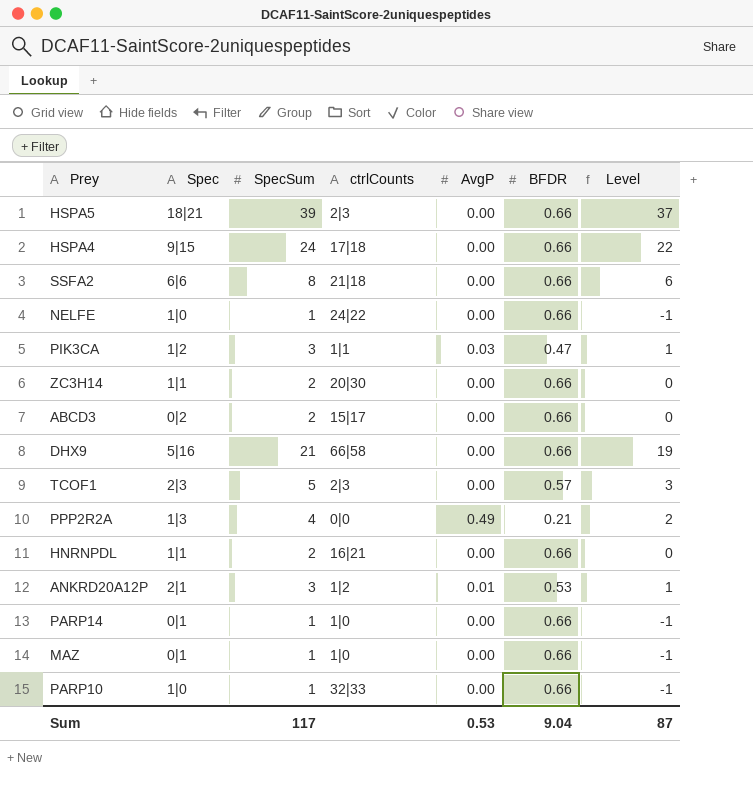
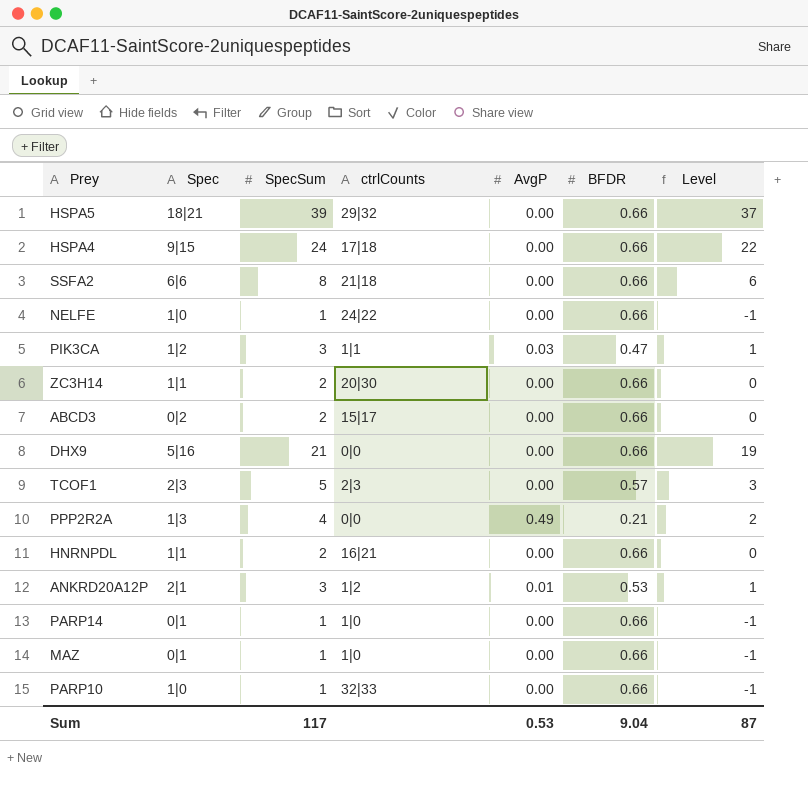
HSPA5 | ctrlCounts: 2|3 -> 29|32
DHX9 | ctrlCounts: 66|58 -> 0|0

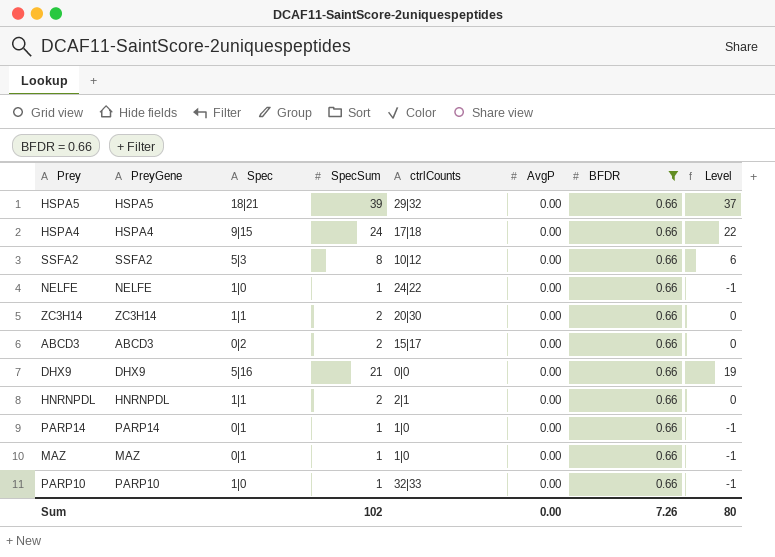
filter: none -> BFDR = 0.66
column PreyGene | position: none -> 2
SSFA2 | Spec: 6|6 -> 5|3
SSFA2 | ctrlCounts: 21|18 -> 10|12
HNRNPDL | ctrlCounts: 16|21 -> 2|1
Sum | SpecSum: 117 -> 102
Sum | AvgP: 0.53 -> 0.00
Sum | BFDR: 9.04 -> 7.26
Sum | Level: 87 -> 80

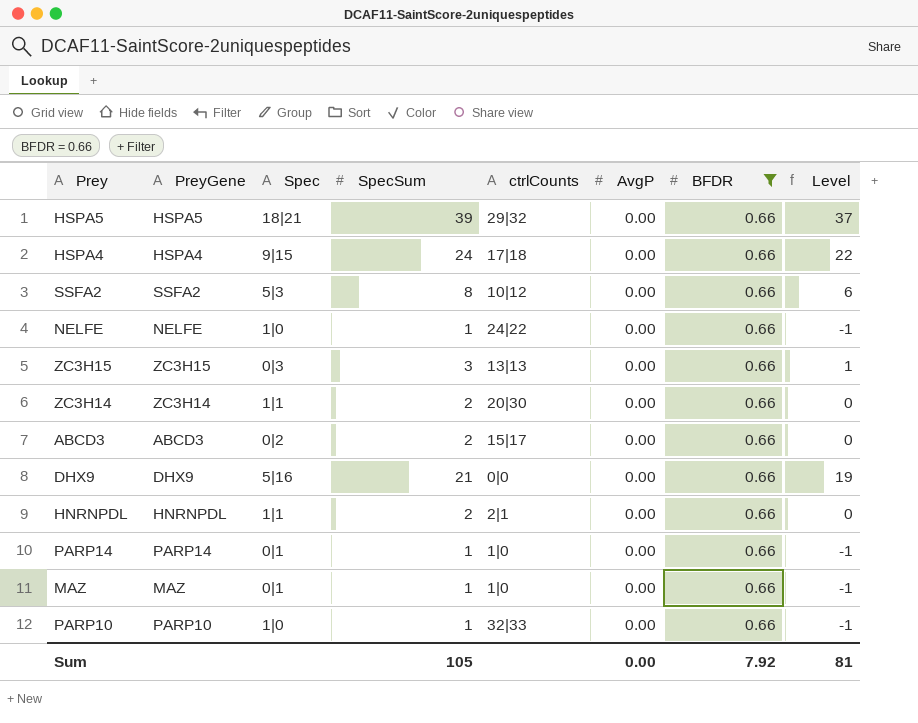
row ZC3H15: none -> ZC3H15 | 0|3 | 3 | 13|13 | 0.00 | 0.66 | 1
Sum | SpecSum: 102 -> 105
Sum | BFDR: 7.26 -> 7.92
Sum | Level: 80 -> 81

